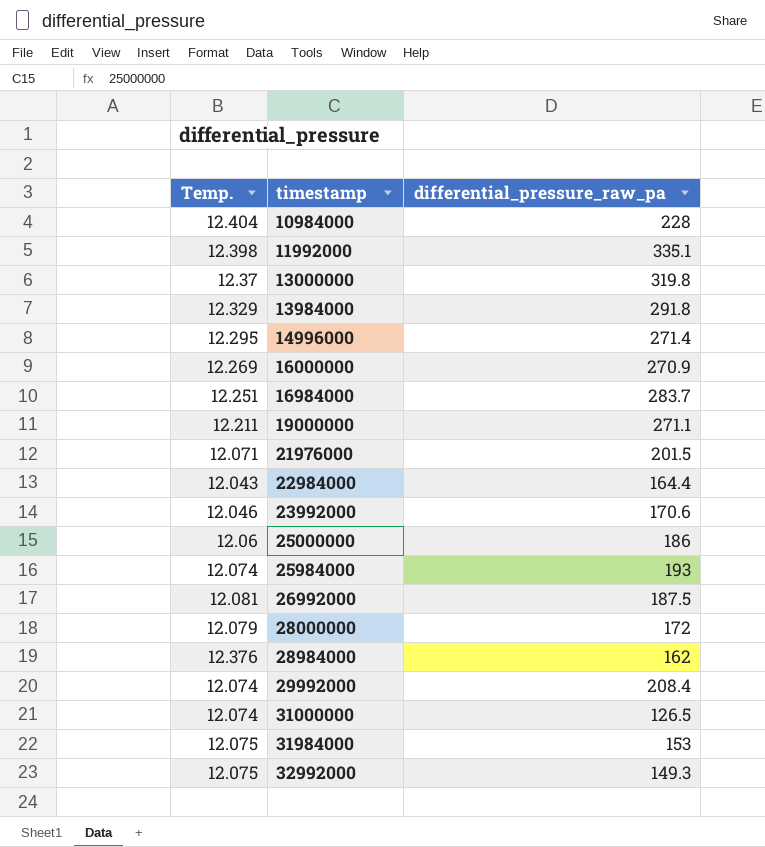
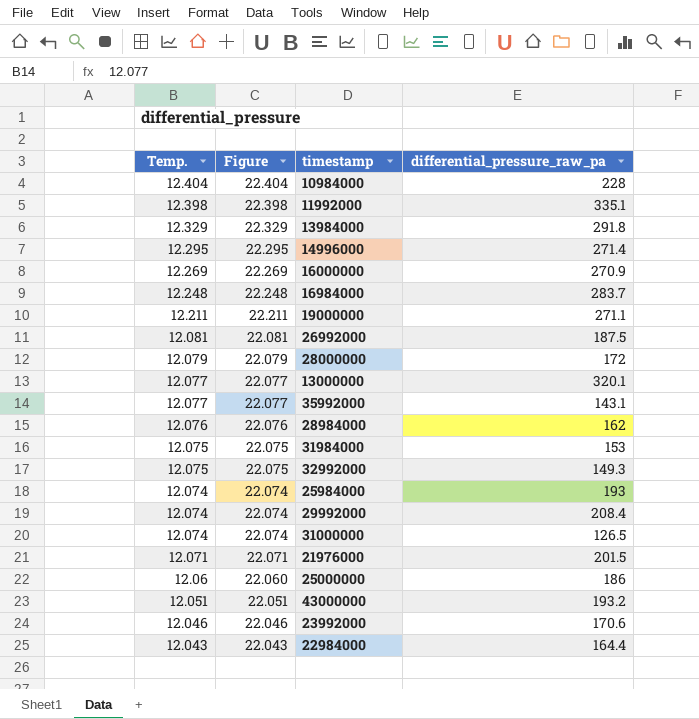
row order: timestamp ascending -> Temp. descending
column Figure | formula: none -> [Temp.] + 10
16984000 | Temp.: 12.251 -> 12.248
13000000 | Temp.: 12.37 -> 12.077
13000000 | differential_pressure_raw_pa: 319.8 -> 320.1
row 35992000: none -> 12.077 | 22.077 | 143.1
28984000 | Temp.: 12.376 -> 12.076
row 43000000: none -> 12.051 | 22.051 | 193.2

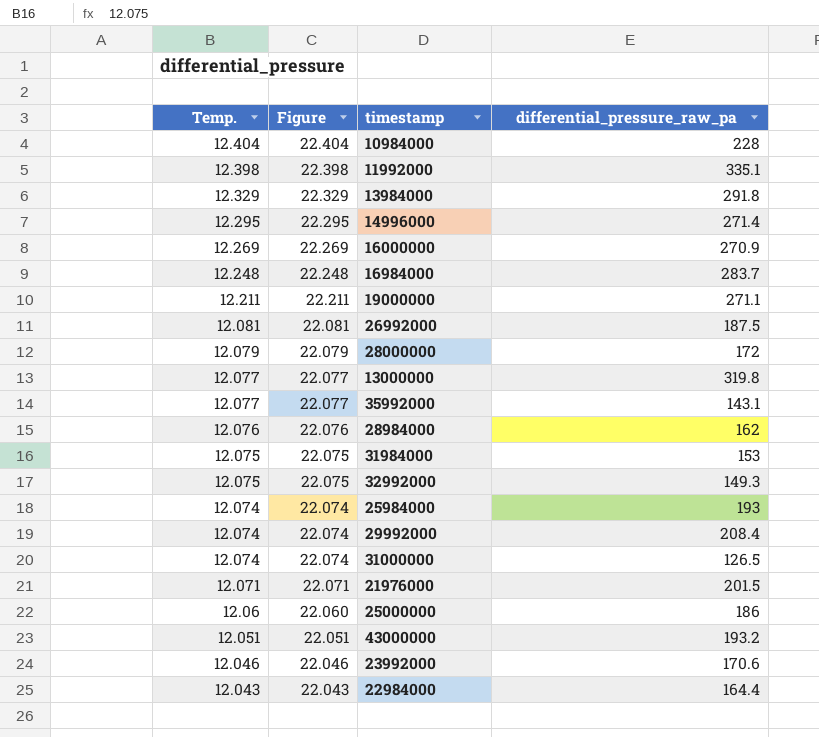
13000000 | differential_pressure_raw_pa: 320.1 -> 319.8

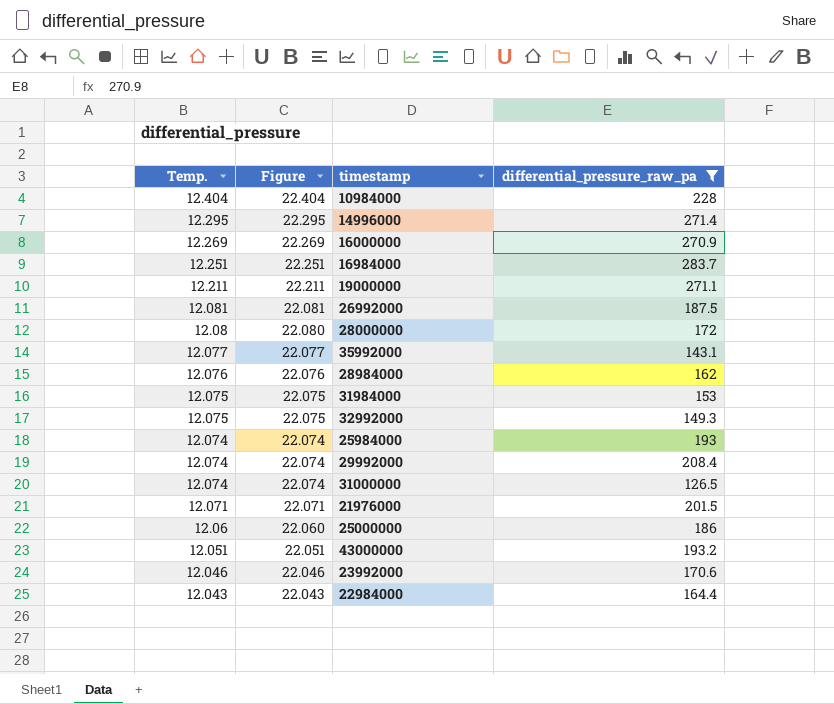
filter: none -> differential_pressure_raw_pa <= 283.7
16984000 | Temp.: 12.248 -> 12.251
16984000 | Figure: 22.248 -> 22.251
28000000 | Temp.: 12.079 -> 12.08
28000000 | Figure: 22.079 -> 22.080

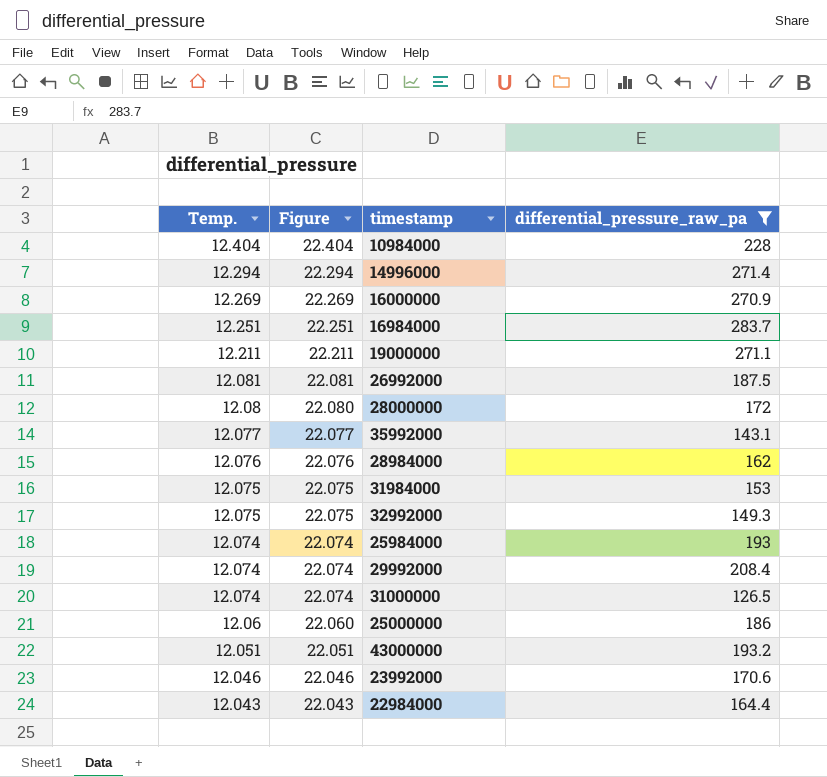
row 21976000: 12.071 | 22.071 | 201.5 -> none
14996000 | Temp.: 12.295 -> 12.294
14996000 | Figure: 22.295 -> 22.294

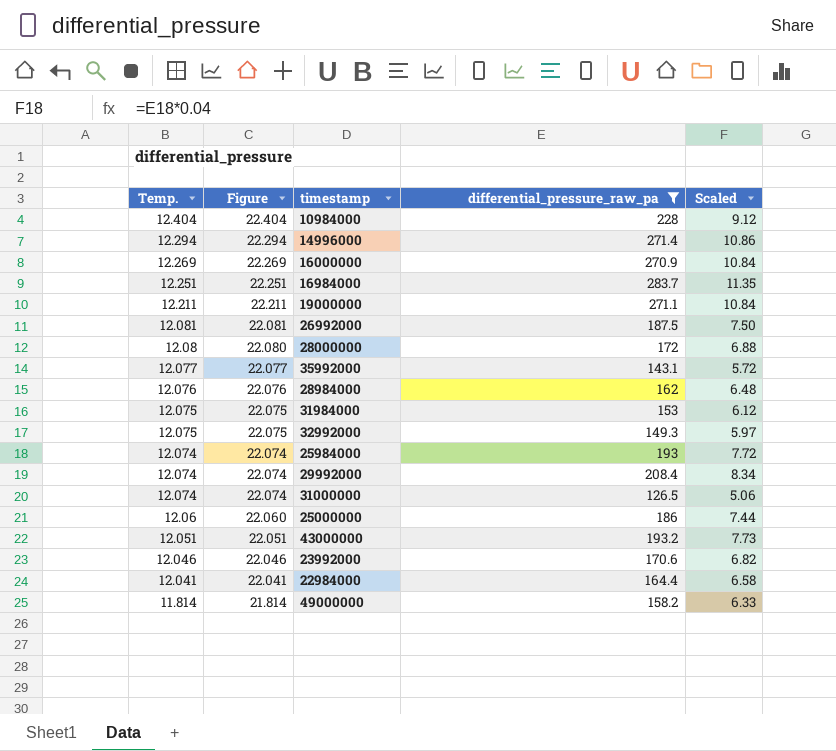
column Scaled | formula: none -> [differential_pressure_raw_pa] * 0.04
22984000 | Temp.: 12.043 -> 12.041
22984000 | Figure: 22.043 -> 22.041
row 49000000: none -> 11.814 | 21.814 | 158.2 | 6.33

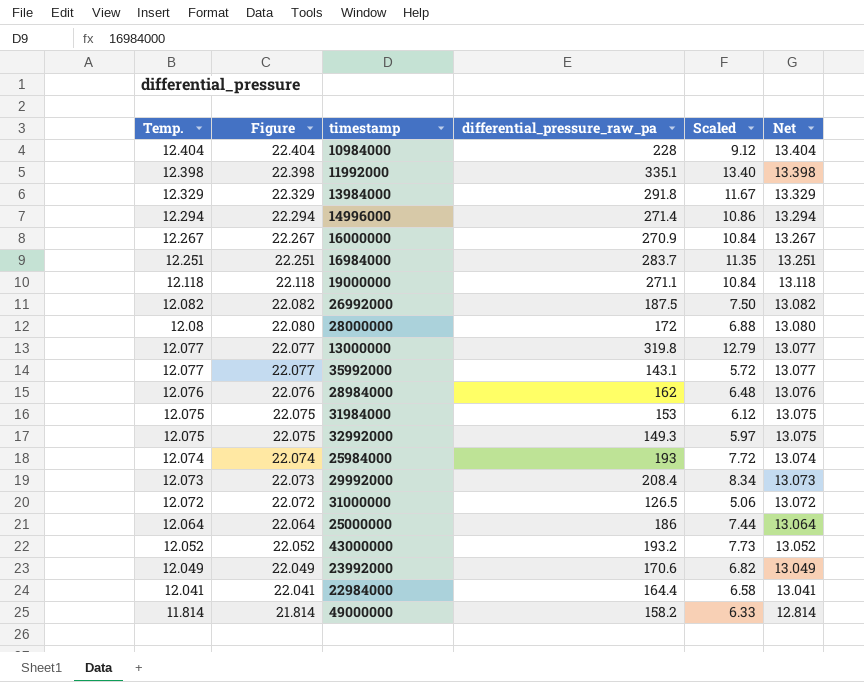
filter: differential_pressure_raw_pa <= 283.7 -> none
column Net | formula: none -> [Temp.] + 1
16000000 | Temp.: 12.269 -> 12.267
16000000 | Figure: 22.269 -> 22.267
19000000 | Temp.: 12.211 -> 12.118
19000000 | Figure: 22.211 -> 22.118
26992000 | Temp.: 12.081 -> 12.082
26992000 | Figure: 22.081 -> 22.082
29992000 | Temp.: 12.074 -> 12.073
29992000 | Figure: 22.074 -> 22.073
31000000 | Temp.: 12.074 -> 12.072
31000000 | Figure: 22.074 -> 22.072
25000000 | Temp.: 12.06 -> 12.064
25000000 | Figure: 22.060 -> 22.064
43000000 | Temp.: 12.051 -> 12.052
43000000 | Figure: 22.051 -> 22.052
23992000 | Temp.: 12.046 -> 12.049
23992000 | Figure: 22.046 -> 22.049

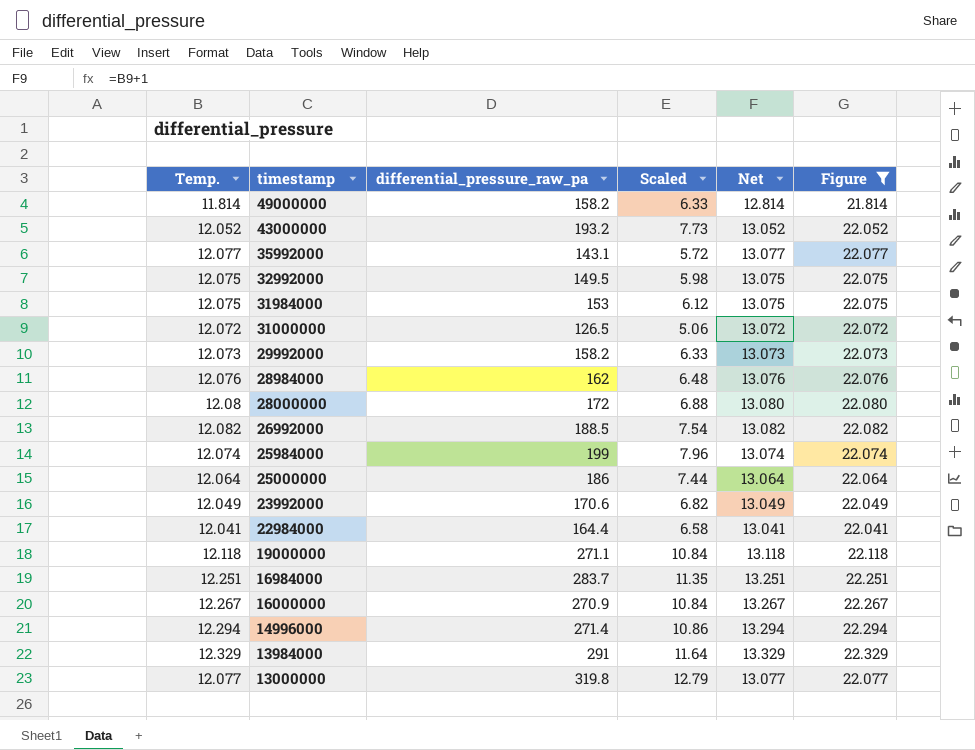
filter: none -> Figure <= 22.329
row order: Temp. descending -> timestamp descending
column Figure | position: 2 -> 6
32992000 | differential_pressure_raw_pa: 149.3 -> 149.5
32992000 | Scaled: 5.97 -> 5.98
29992000 | differential_pressure_raw_pa: 208.4 -> 158.2
29992000 | Scaled: 8.34 -> 6.33
26992000 | differential_pressure_raw_pa: 187.5 -> 188.5
26992000 | Scaled: 7.50 -> 7.54
25984000 | differential_pressure_raw_pa: 193 -> 199
25984000 | Scaled: 7.72 -> 7.96
13984000 | differential_pressure_raw_pa: 291.8 -> 291
13984000 | Scaled: 11.67 -> 11.64

